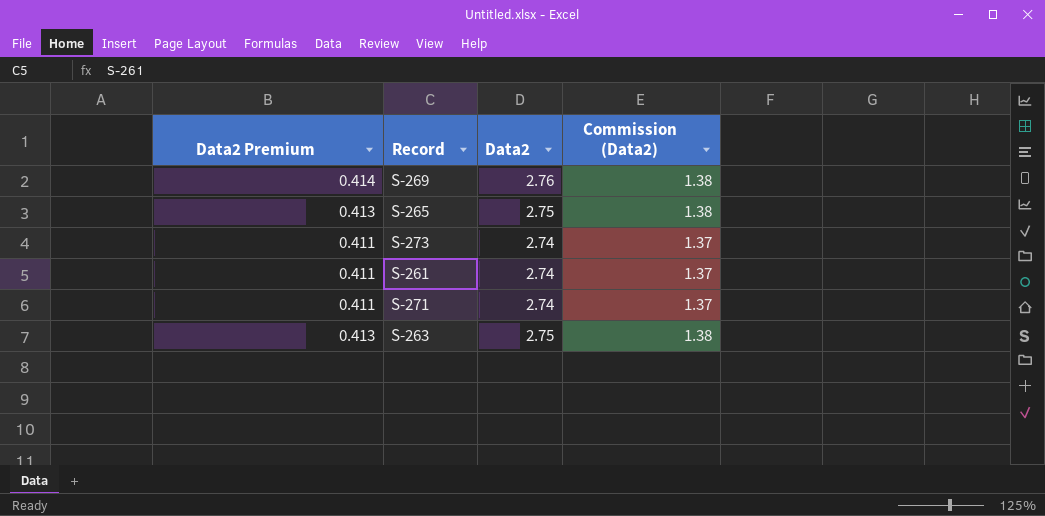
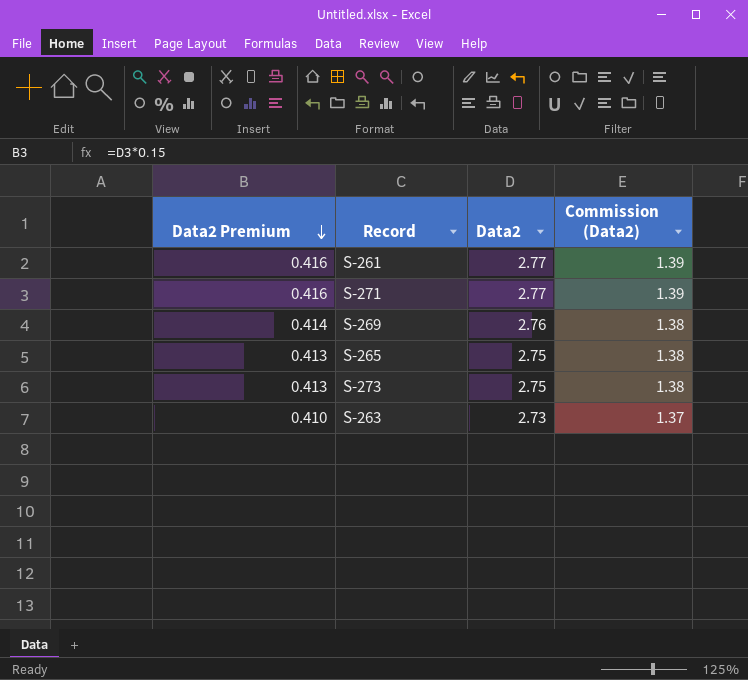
row order: none -> Data2 Premium descending
S-261 | Data2 Premium: 0.411 -> 0.416
S-261 | Data2: 2.74 -> 2.77
S-261 | Commission (Data2): 1.37 -> 1.39
S-271 | Data2 Premium: 0.411 -> 0.416
S-271 | Data2: 2.74 -> 2.77
S-271 | Commission (Data2): 1.37 -> 1.39
S-273 | Data2 Premium: 0.411 -> 0.413
S-273 | Data2: 2.74 -> 2.75
S-273 | Commission (Data2): 1.37 -> 1.38
S-263 | Data2 Premium: 0.413 -> 0.410
S-263 | Data2: 2.75 -> 2.73
S-263 | Commission (Data2): 1.38 -> 1.37

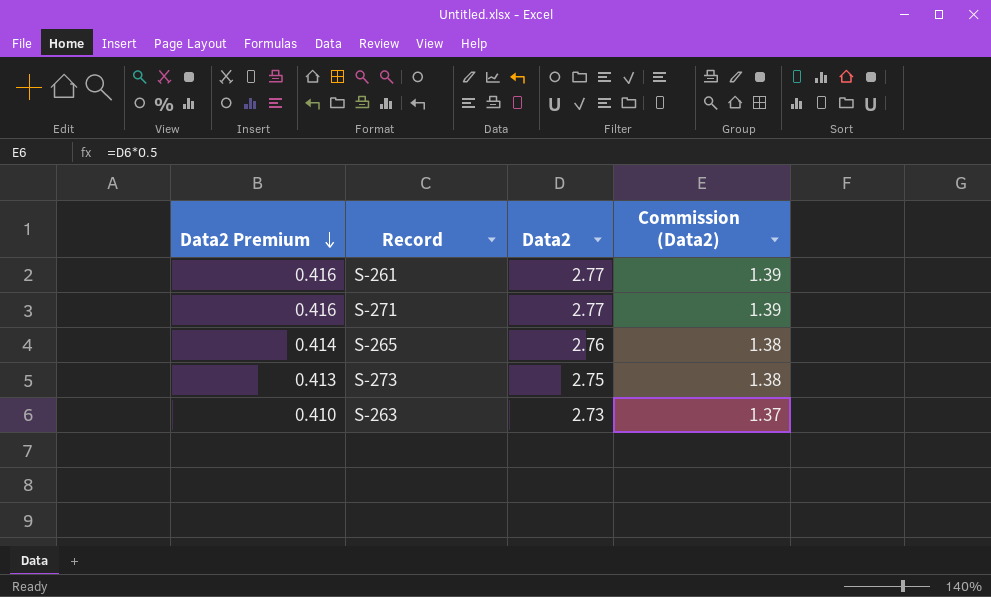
row S-269: 0.414 | 2.76 | 1.38 -> none
S-265 | Data2 Premium: 0.413 -> 0.414
S-265 | Data2: 2.75 -> 2.76

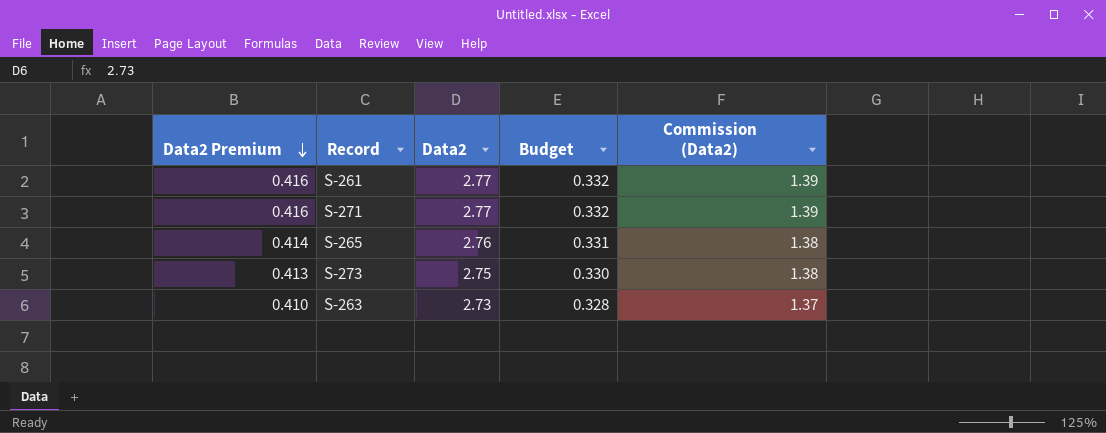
column Budget | formula: none -> [Data2] * 0.12

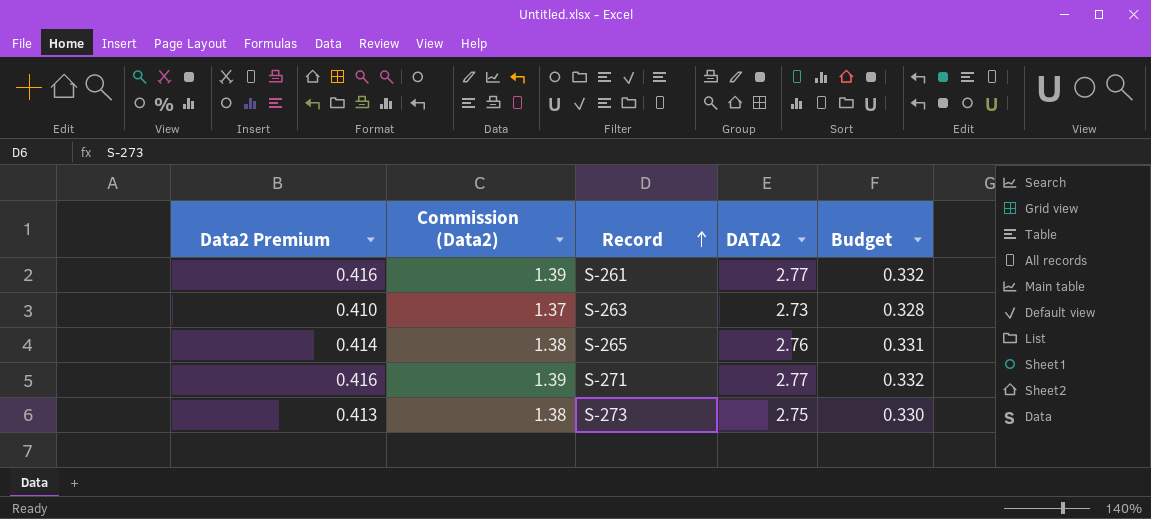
row order: Data2 Premium descending -> Record ascending
column Commission (Data2) | position: 5 -> 2
column name: Data2 -> DATA2

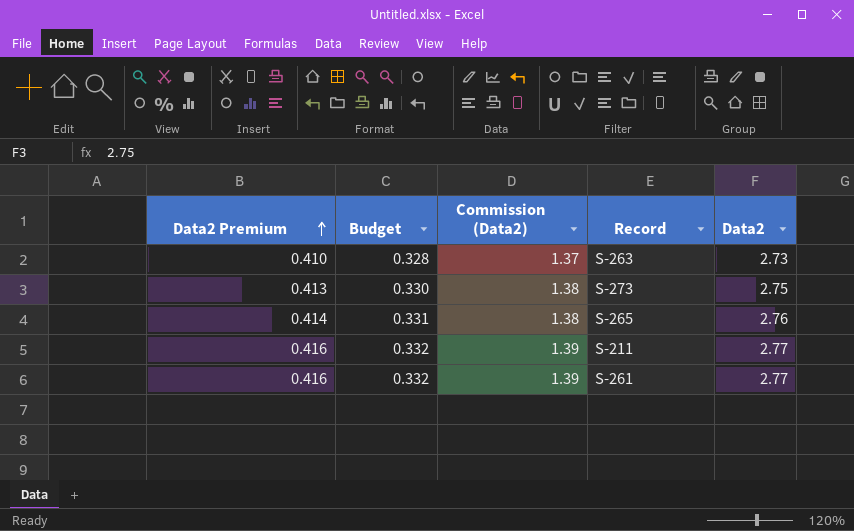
row order: Record ascending -> Data2 Premium ascending
column Budget | position: 5 -> 2
column name: DATA2 -> Data2
row S-271: 0.416 | 1.39 | 2.77 | 0.332 -> none
row S-211: none -> 0.416 | 0.332 | 1.39 | 2.77

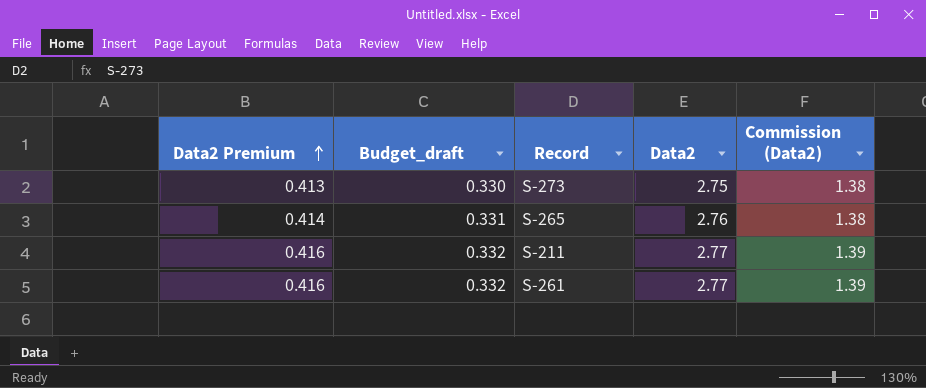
column name: Budget -> Budget_draft
column Commission (Data2) | position: 3 -> 5
row S-263: 0.410 | 0.328 | 1.37 | 2.73 -> none

